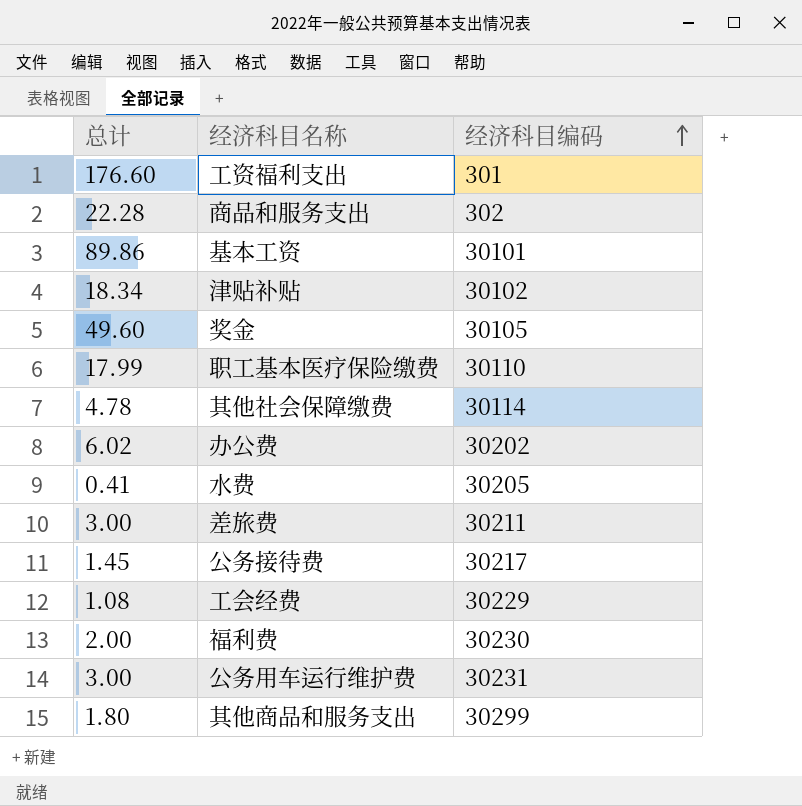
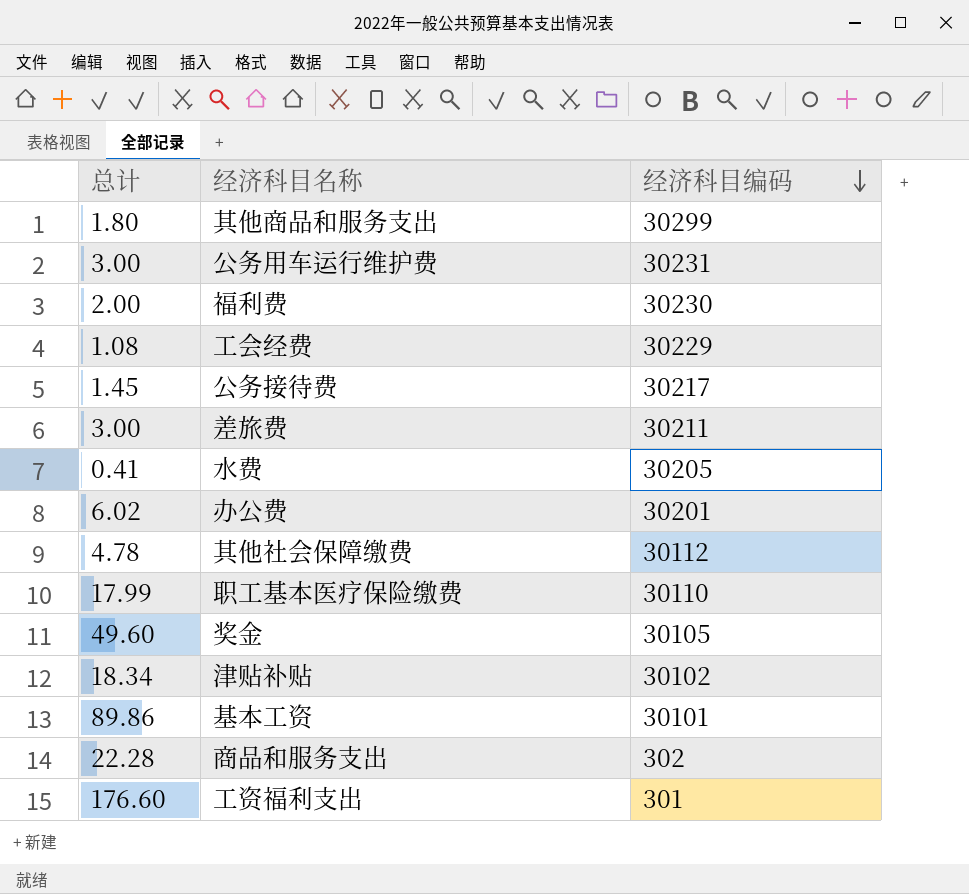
row order: 经济科目编码 ascending -> 经济科目编码 descending
办公费 | 经济科目编码: 30202 -> 30201
其他社会保障缴费 | 经济科目编码: 30114 -> 30112

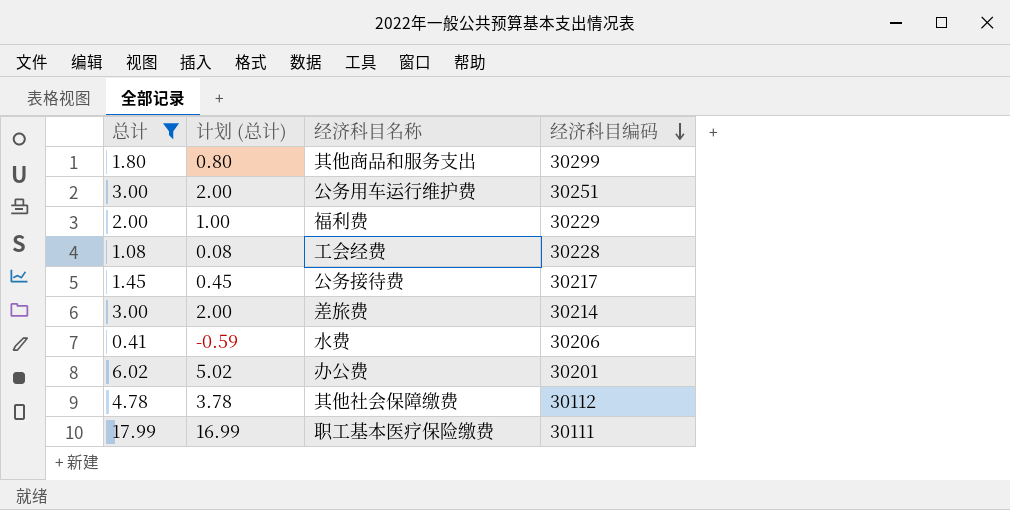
filter: none -> 总计 <= 17.99
column 计划 (总计) | formula: none -> [总计] - 1
公务用车运行维护费 | 经济科目编码: 30231 -> 30251
福利费 | 经济科目编码: 30230 -> 30229
工会经费 | 经济科目编码: 30229 -> 30228
差旅费 | 经济科目编码: 30211 -> 30214
水费 | 经济科目编码: 30205 -> 30206
职工基本医疗保险缴费 | 经济科目编码: 30110 -> 30111

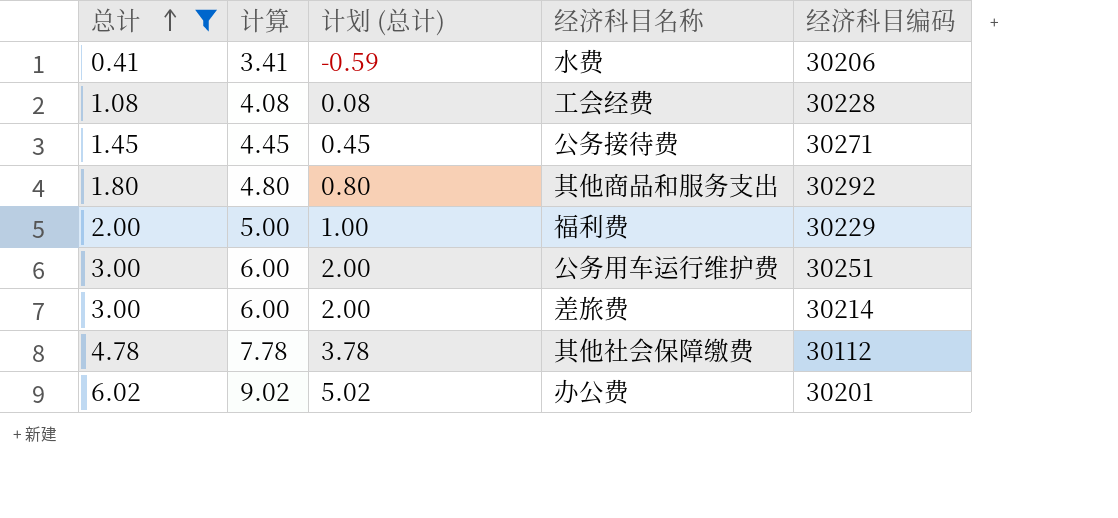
row order: 经济科目编码 descending -> 总计 ascending
column 计算 | formula: none -> [总计] + 3
row 职工基本医疗保险缴费: 17.99 | 16.99 | 30111 -> none
公务接待费 | 经济科目编码: 30217 -> 30271
其他商品和服务支出 | 经济科目编码: 30299 -> 30292

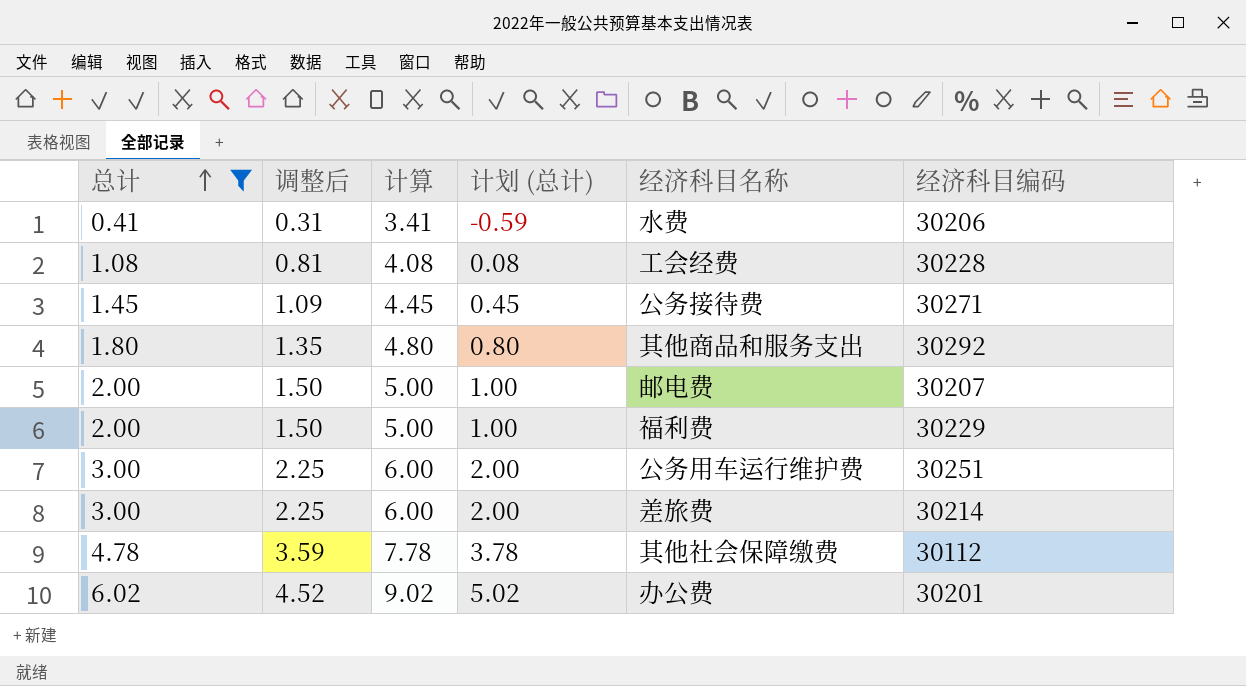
column 调整后 | formula: none -> [总计] * 0.75
row 邮电费: none -> 2.00 | 1.50 | 5.00 | 1.00 | 30207

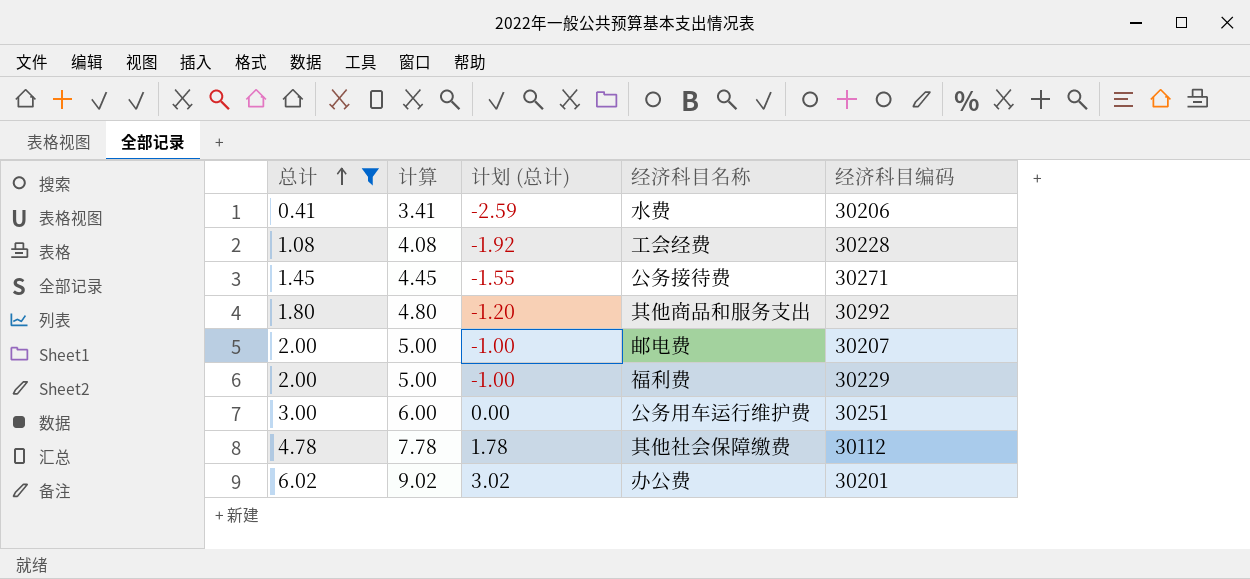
column 调整后 | formula: [总计] * 0.75 -> none
column 计划 (总计) | formula: [总计] - 1 -> [总计] - 3
row 差旅费: 3.00 | 2.25 | 6.00 | 2.00 | 30214 -> none

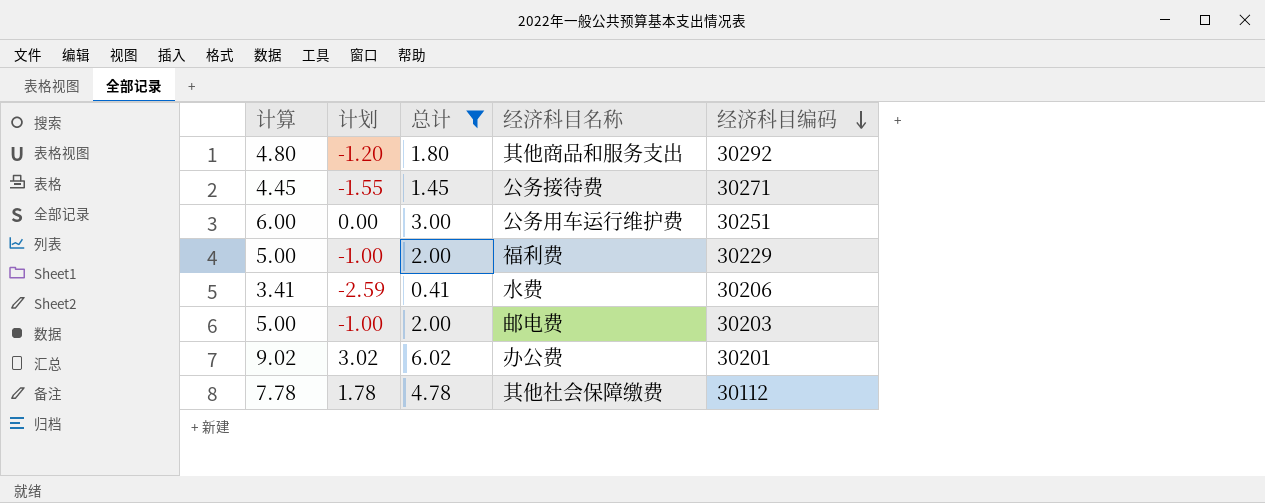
row order: 总计 ascending -> 经济科目编码 descending
column name: 计划 (总计) -> 计划
column 总计 | position: 1 -> 3
row 工会经费: 1.08 | 4.08 | -1.92 | 30228 -> none
邮电费 | 经济科目编码: 30207 -> 30203

